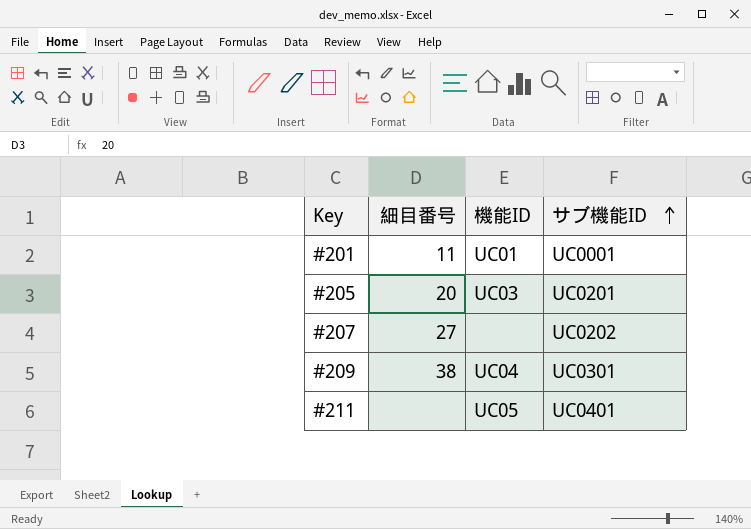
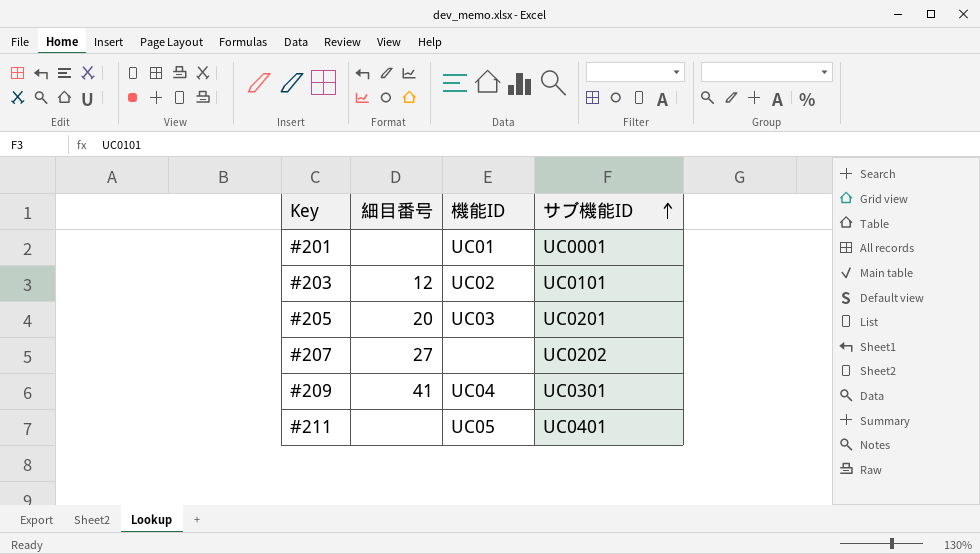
#201 | 細目番号: 11 -> none
row #203: none -> 12 | UC02 | UC0101
#209 | 細目番号: 38 -> 41

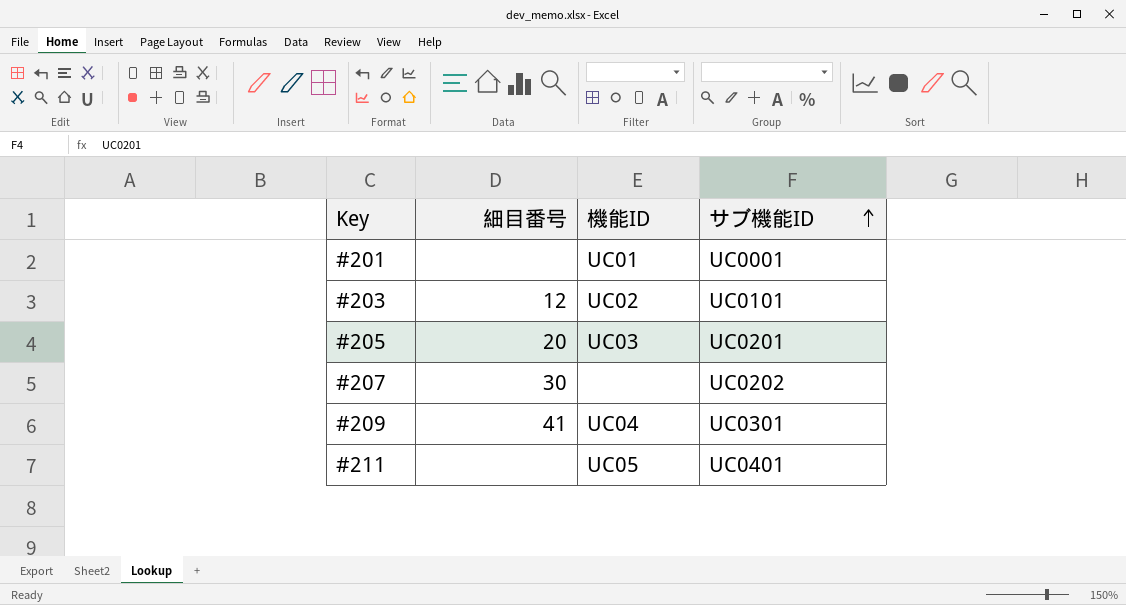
#207 | 細目番号: 27 -> 30

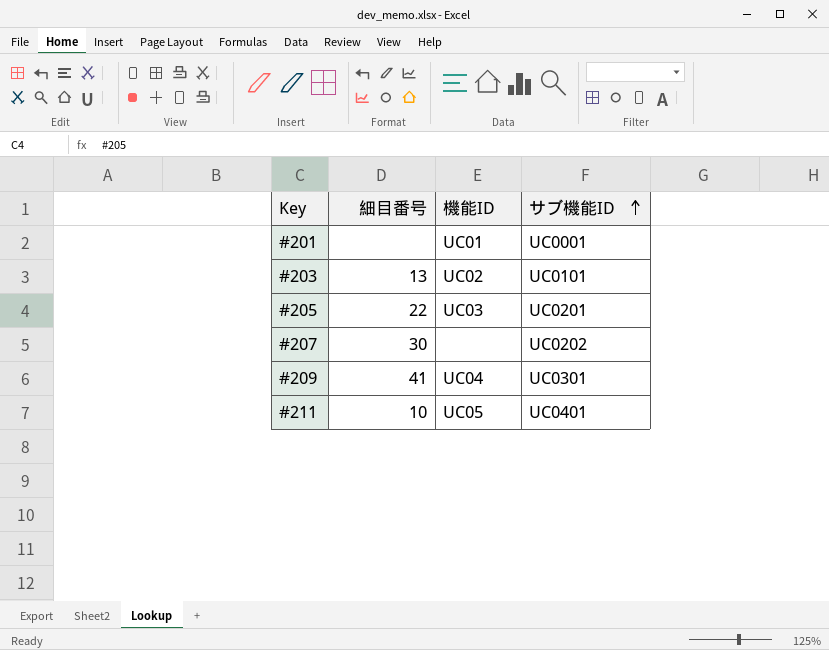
#203 | 細目番号: 12 -> 13
#205 | 細目番号: 20 -> 22
#211 | 細目番号: none -> 10

